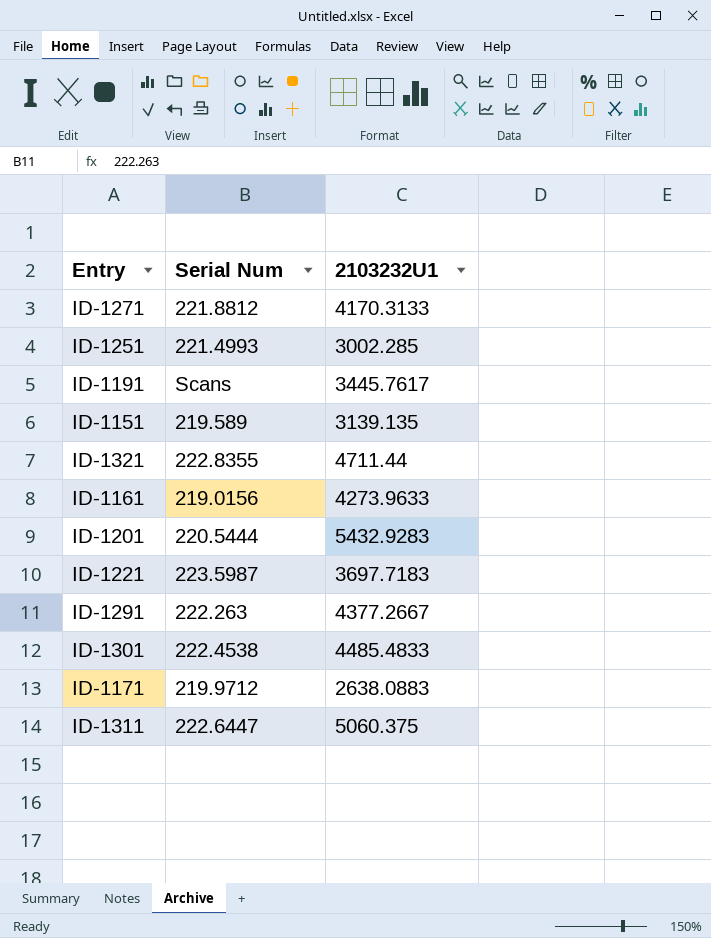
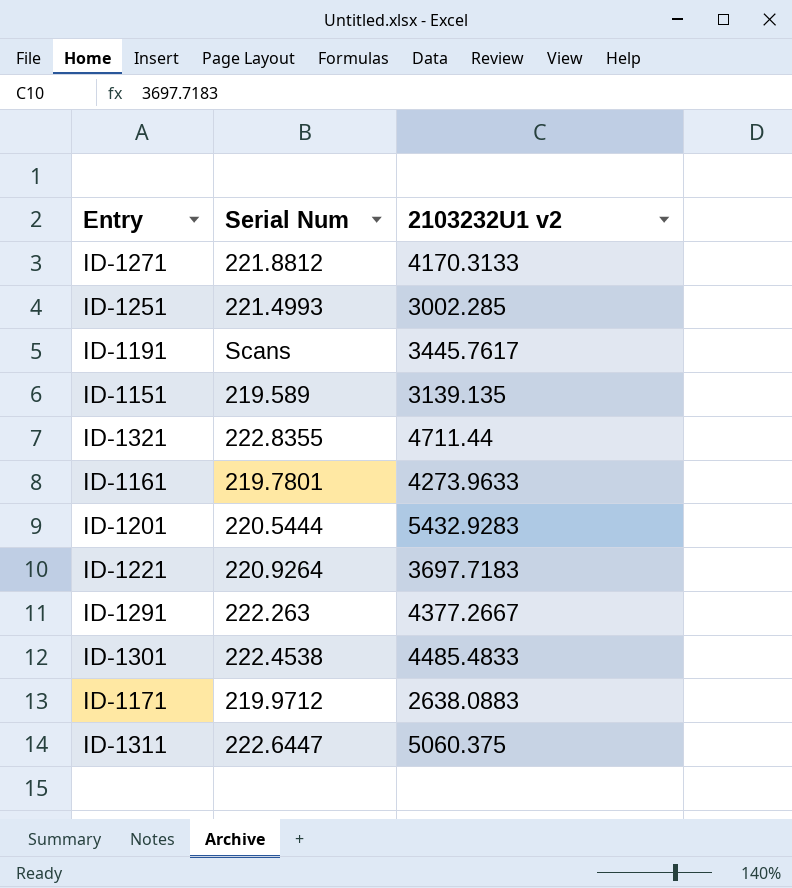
column name: 2103232U1 -> 2103232U1 v2
ID-1161 | Serial Num: 219.0156 -> 219.7801
ID-1221 | Serial Num: 223.5987 -> 220.9264

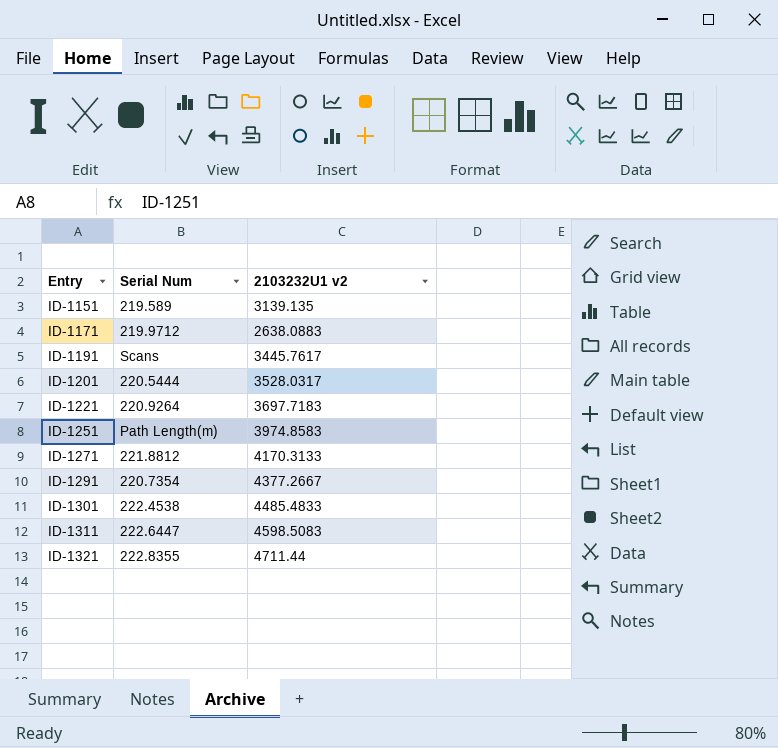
row order: none -> Entry ascending
row ID-1161: 219.7801 | 4273.9633 -> none
ID-1201 | 2103232U1 v2: 5432.9283 -> 3528.0317
ID-1251 | Serial Num: 221.4993 -> Path Length(m)
ID-1251 | 2103232U1 v2: 3002.285 -> 3974.8583
ID-1291 | Serial Num: 222.263 -> 220.7354
ID-1311 | 2103232U1 v2: 5060.375 -> 4598.5083

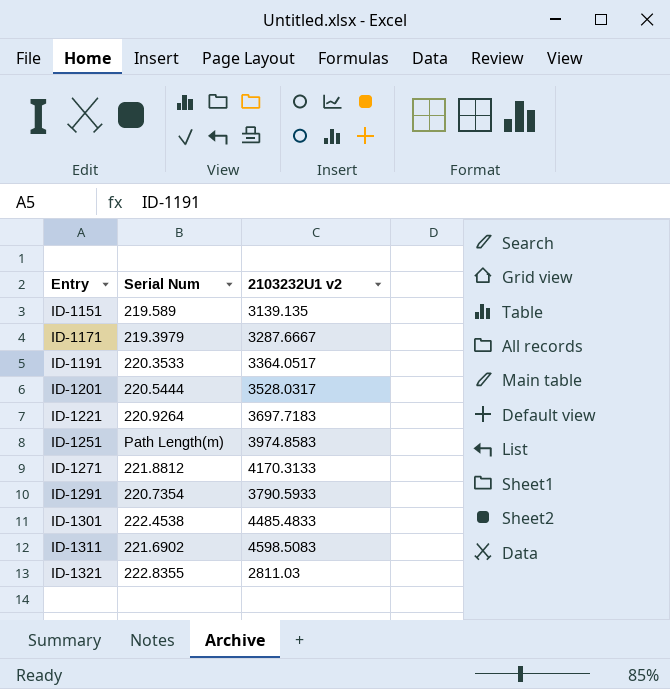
ID-1171 | Serial Num: 219.9712 -> 219.3979
ID-1171 | 2103232U1 v2: 2638.0883 -> 3287.6667
ID-1191 | Serial Num: Scans -> 220.3533
ID-1191 | 2103232U1 v2: 3445.7617 -> 3364.0517
ID-1291 | 2103232U1 v2: 4377.2667 -> 3790.5933
ID-1311 | Serial Num: 222.6447 -> 221.6902
ID-1321 | 2103232U1 v2: 4711.44 -> 2811.03

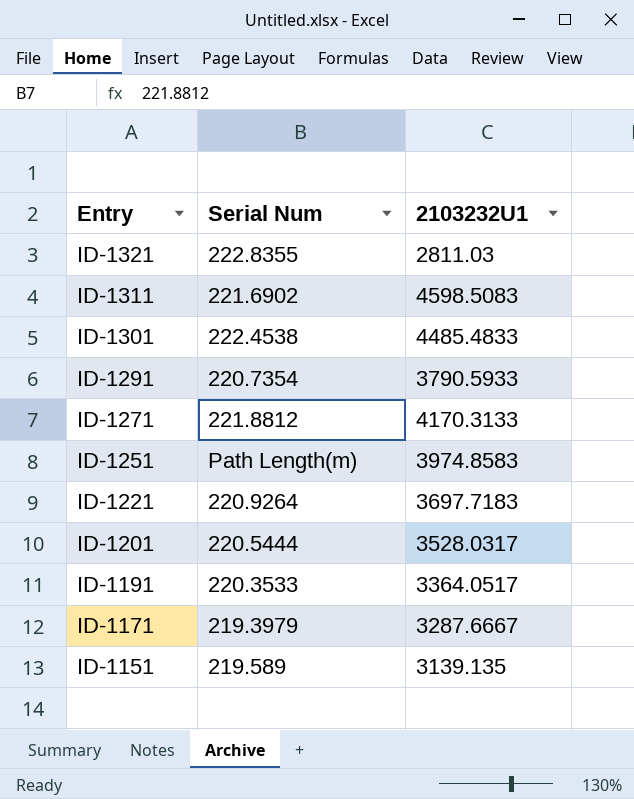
row order: Entry ascending -> Entry descending
column name: 2103232U1 v2 -> 2103232U1

